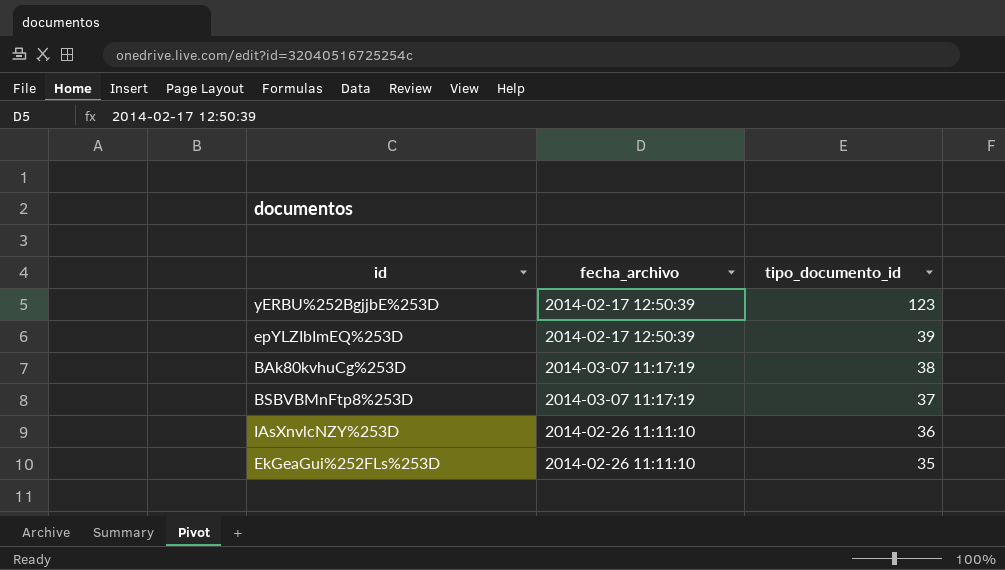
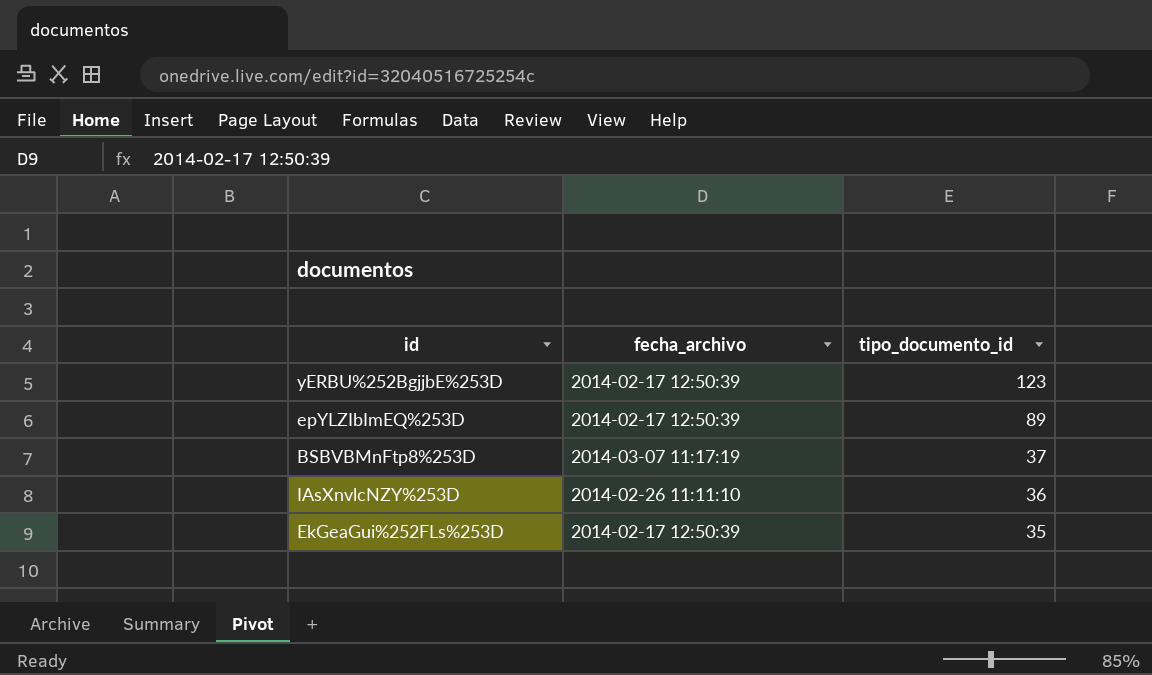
row BAk80kvhuCg%253D: 2014-03-07 11:17:19 | 38 -> none
epYLZIbImEQ%253D | tipo_documento_id: 39 -> 89
EkGeaGui%252FLs%253D | fecha_archivo: 2014-02-26 11:11:10 -> 2014-02-17 12:50:39

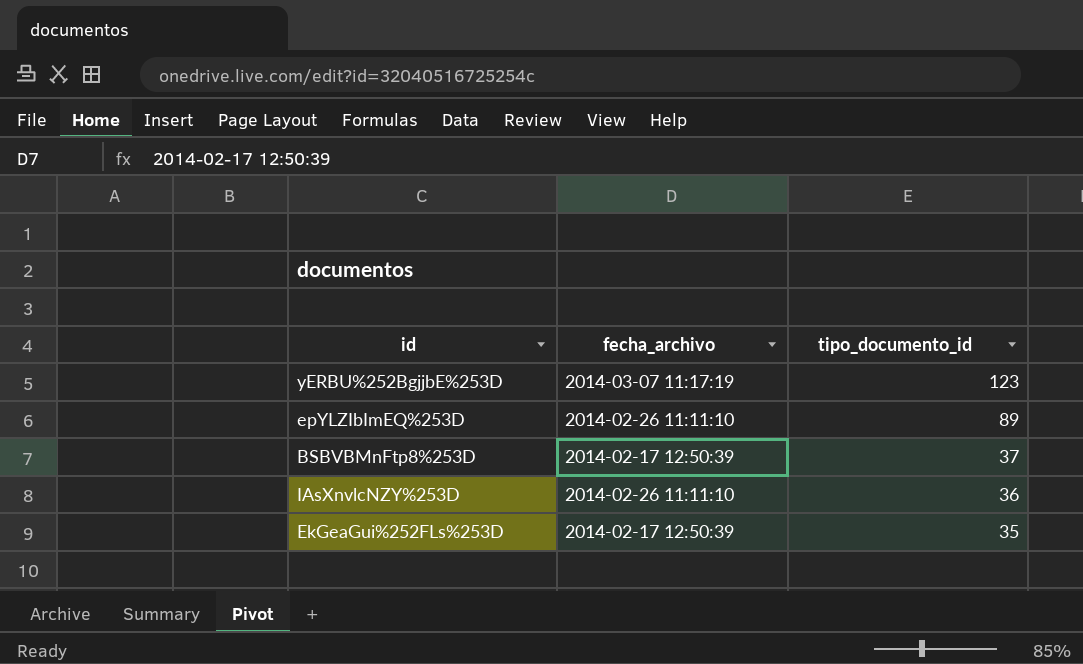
yERBU%252BgjjbE%253D | fecha_archivo: 2014-02-17 12:50:39 -> 2014-03-07 11:17:19
epYLZIbImEQ%253D | fecha_archivo: 2014-02-17 12:50:39 -> 2014-02-26 11:11:10
BSBVBMnFtp8%253D | fecha_archivo: 2014-03-07 11:17:19 -> 2014-02-17 12:50:39

